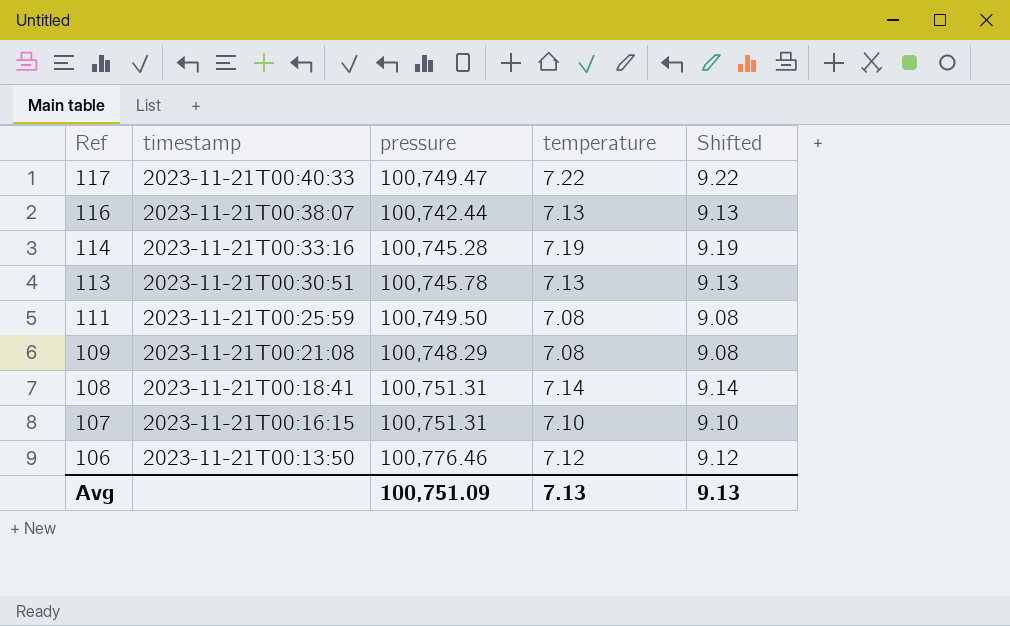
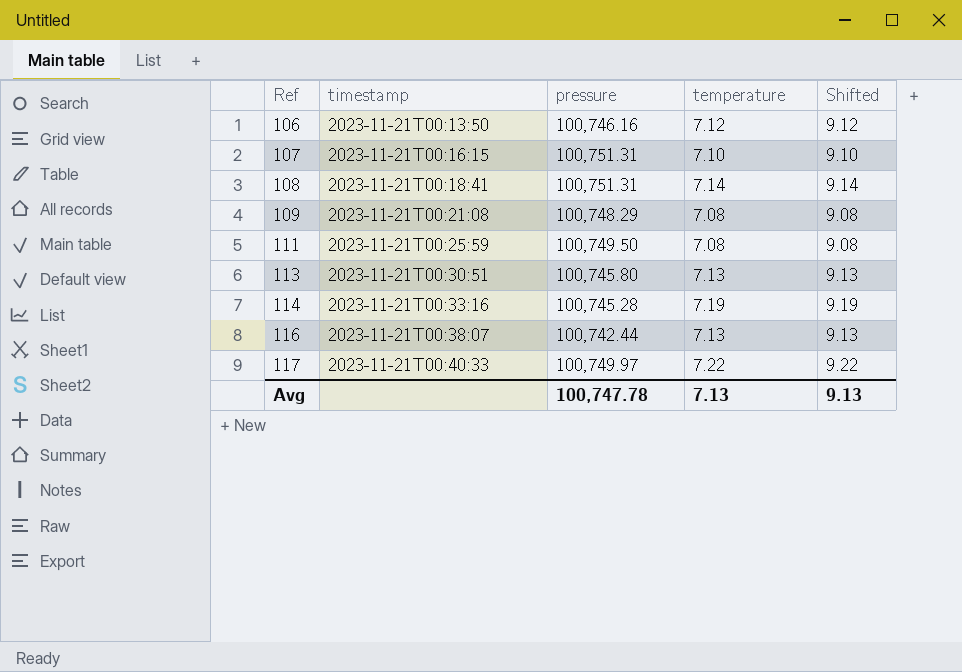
row order: Ref descending -> Ref ascending
106 | pressure: 100,776.46 -> 100,746.16
113 | pressure: 100,745.78 -> 100,745.80
117 | pressure: 100,749.47 -> 100,749.97
Avg | pressure: 100,751.09 -> 100,747.78

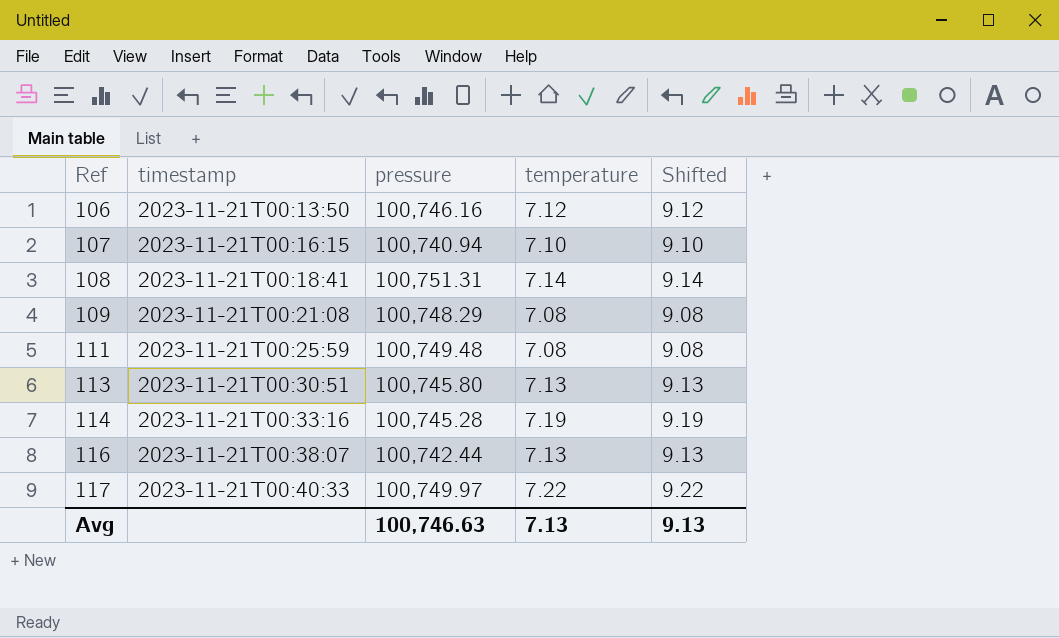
107 | pressure: 100,751.31 -> 100,740.94
111 | pressure: 100,749.50 -> 100,749.48
Avg | pressure: 100,747.78 -> 100,746.63

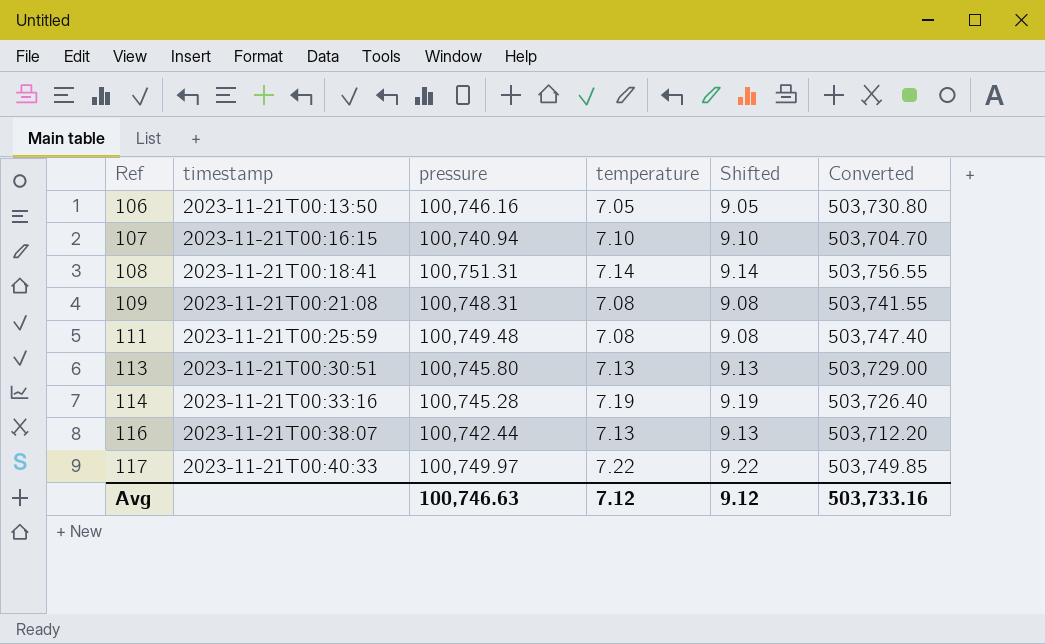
column Converted | formula: none -> [pressure] * 5
106 | temperature: 7.12 -> 7.05
106 | Shifted: 9.12 -> 9.05
109 | pressure: 100,748.29 -> 100,748.31
Avg | temperature: 7.13 -> 7.12
Avg | Shifted: 9.13 -> 9.12

